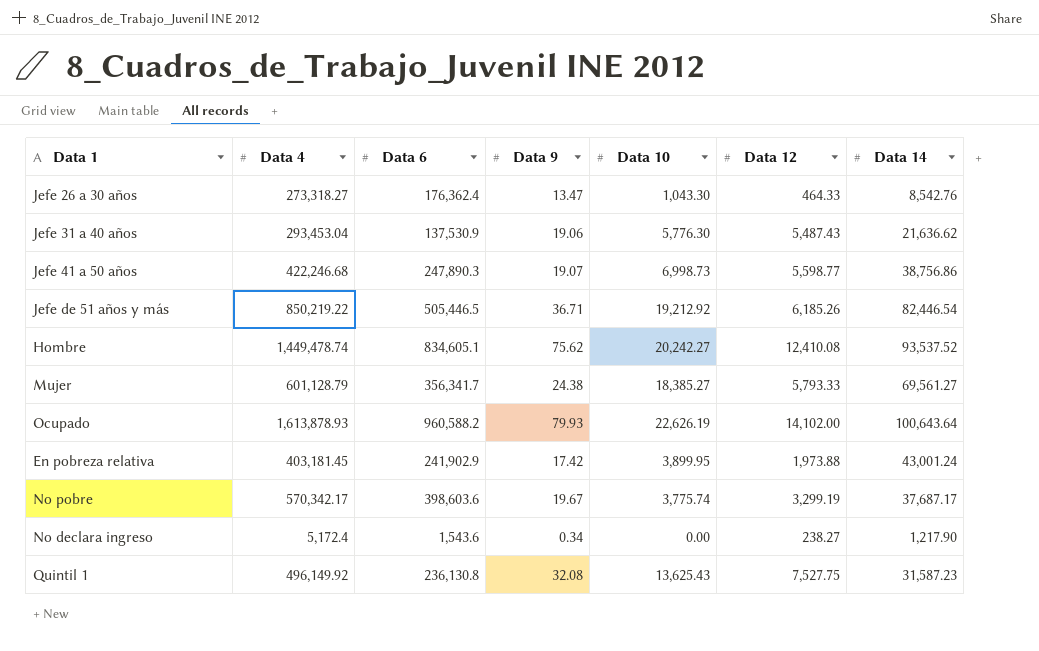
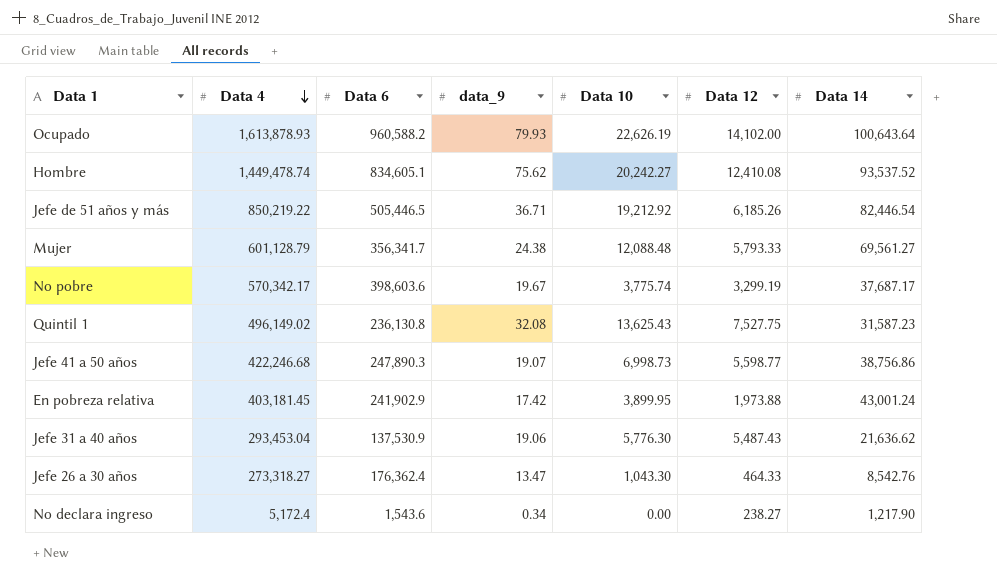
row order: none -> Data 4 descending
column name: Data 9 -> data_9
Mujer | Data 10: 18,385.27 -> 12,088.48
Quintil 1 | Data 4: 496,149.92 -> 496,149.02

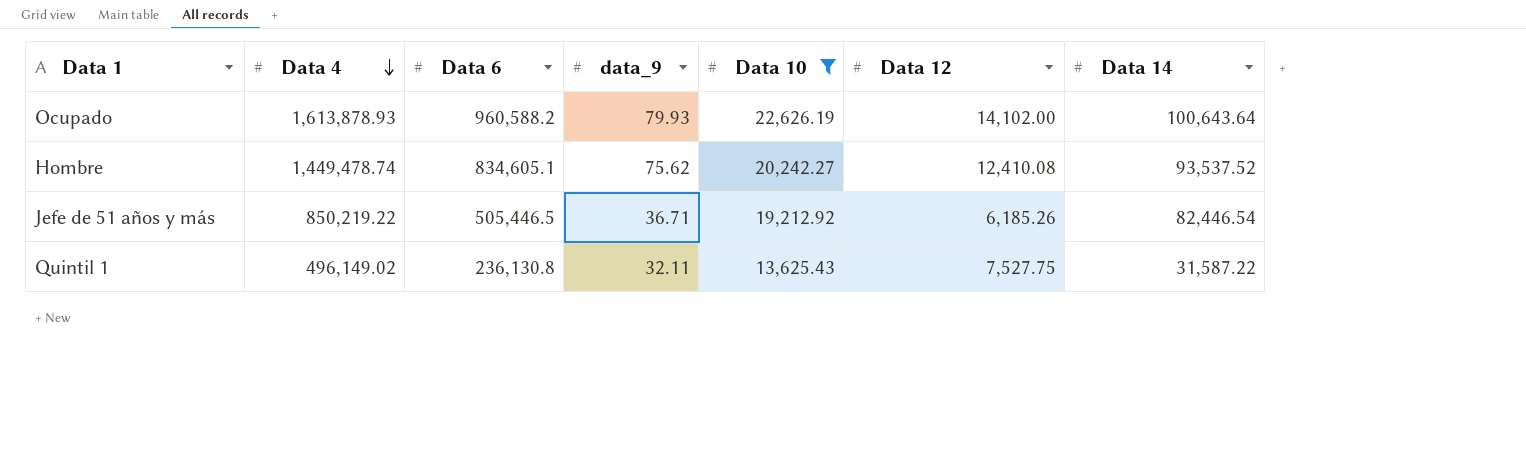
filter: none -> Data 10 >= 13,625.43
Quintil 1 | data_9: 32.08 -> 32.11
Quintil 1 | Data 14: 31,587.23 -> 31,587.22

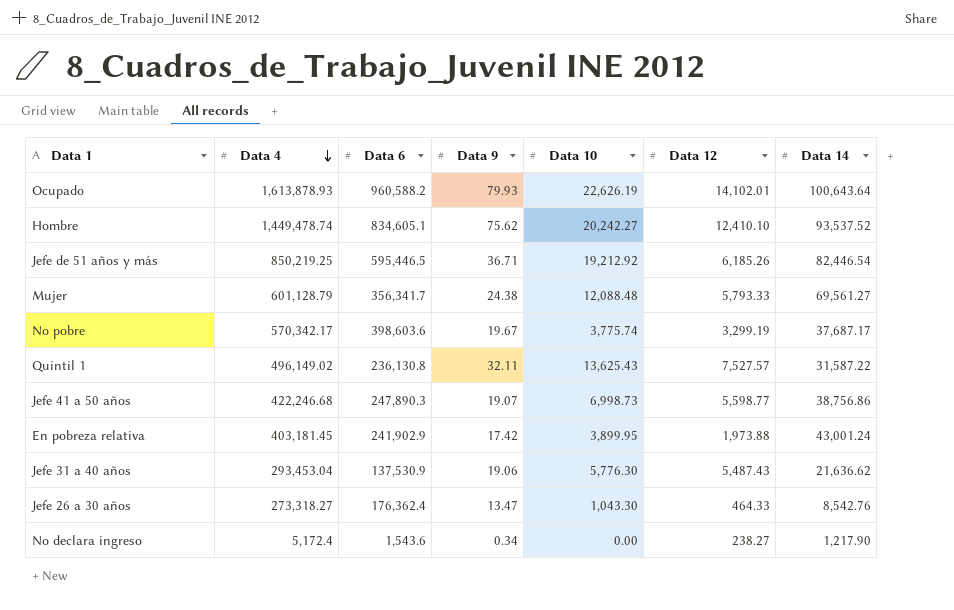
filter: Data 10 >= 13,625.43 -> none
column name: data_9 -> Data 9
Ocupado | Data 12: 14,102.00 -> 14,102.01
Hombre | Data 12: 12,410.08 -> 12,410.10
Jefe de 51 años y más | Data 4: 850,219.22 -> 850,219.25
Jefe de 51 años y más | Data 6: 505,446.5 -> 595,446.5
Quintil 1 | Data 12: 7,527.75 -> 7,527.57

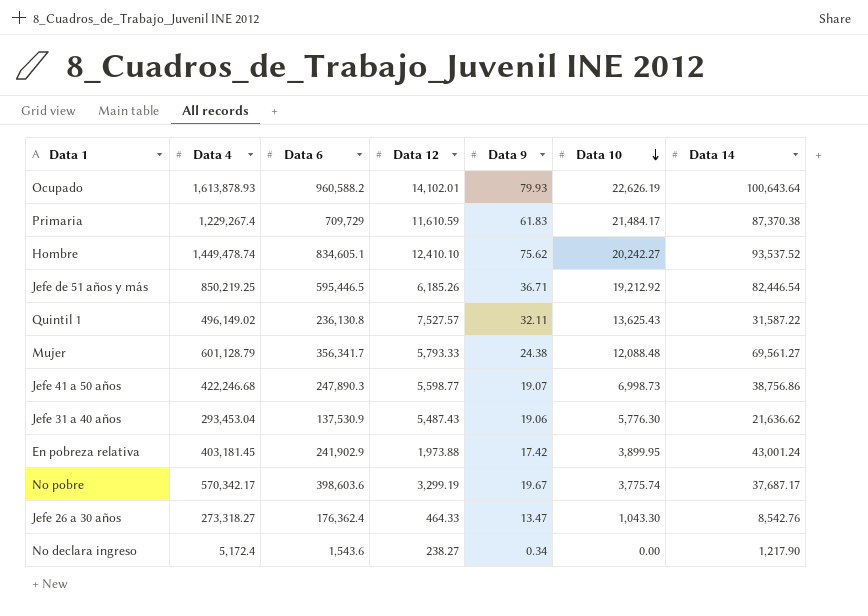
row order: Data 4 descending -> Data 10 descending
column Data 12 | position: 6 -> 4
row Primaria: none -> 1,229,267.4 | 709,729 | 11,610.59 | 61.83 | 21,484.17 | 87,370.38

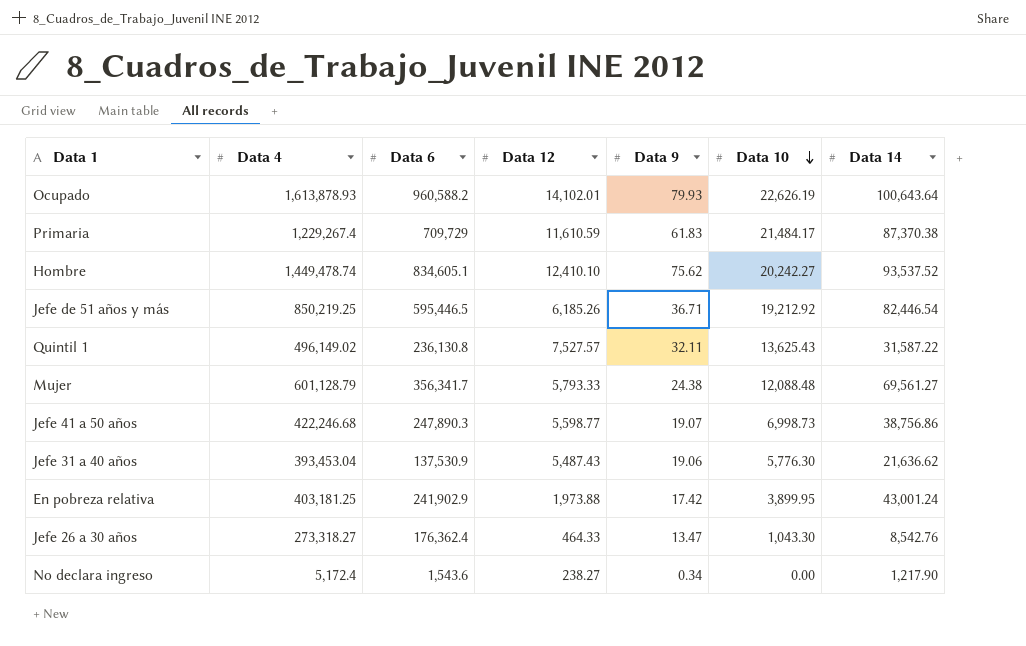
row No pobre: 570,342.17 | 398,603.6 | 3,299.19 | 19.67 | 3,775.74 | 37,687.17 -> none
Jefe 31 a 40 años | Data 4: 293,453.04 -> 393,453.04
En pobreza relativa | Data 4: 403,181.45 -> 403,181.25

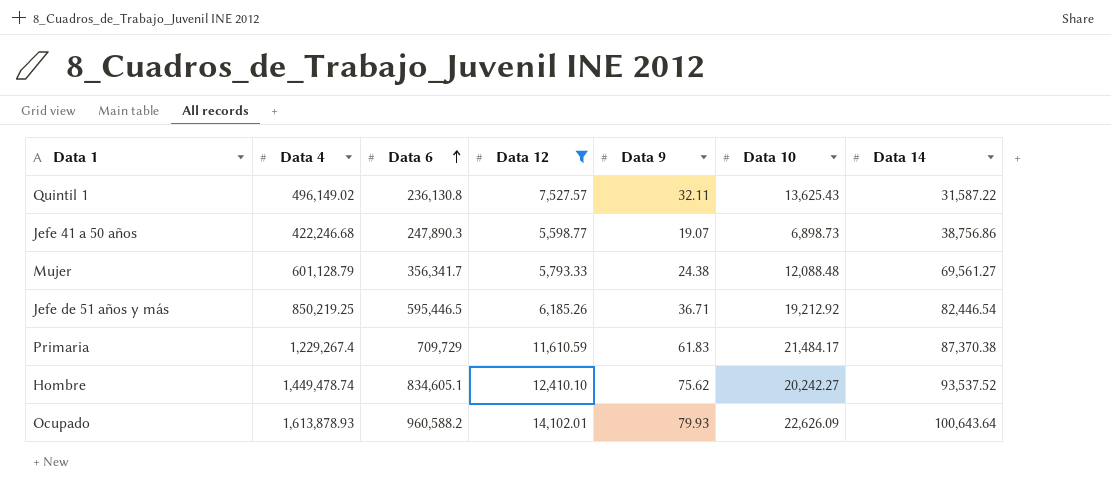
filter: none -> Data 12 >= 5,598.77
row order: Data 10 descending -> Data 6 ascending
Jefe 41 a 50 años | Data 10: 6,998.73 -> 6,898.73
Ocupado | Data 10: 22,626.19 -> 22,626.09

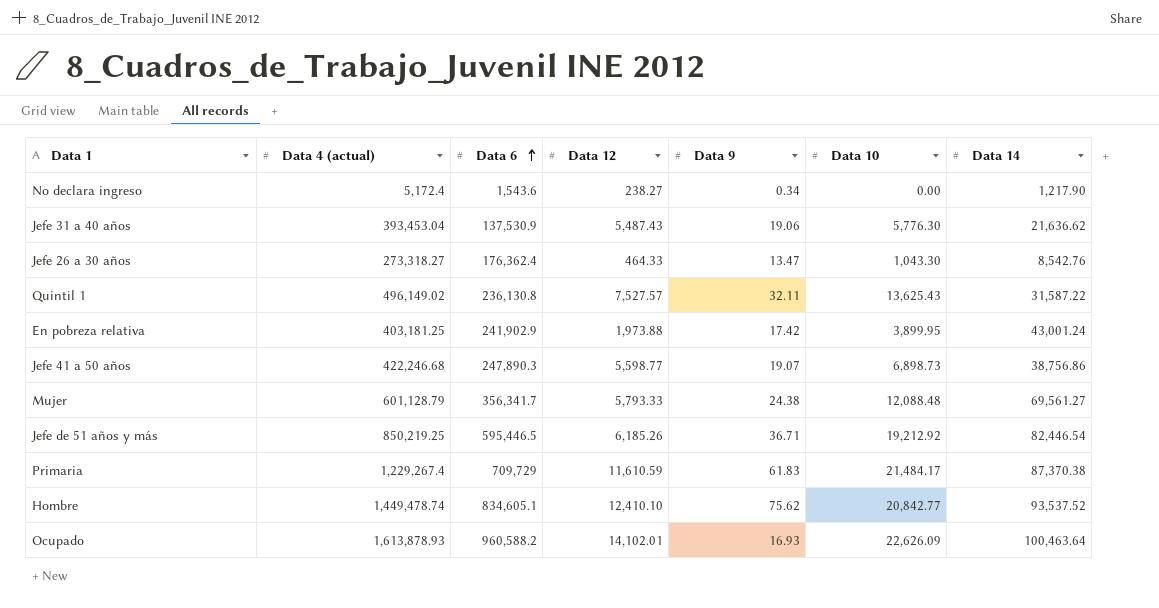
filter: Data 12 >= 5,598.77 -> none
column name: Data 4 -> Data 4 (actual)
Hombre | Data 10: 20,242.27 -> 20,842.77
Ocupado | Data 9: 79.93 -> 16.93
Ocupado | Data 14: 100,643.64 -> 100,463.64

